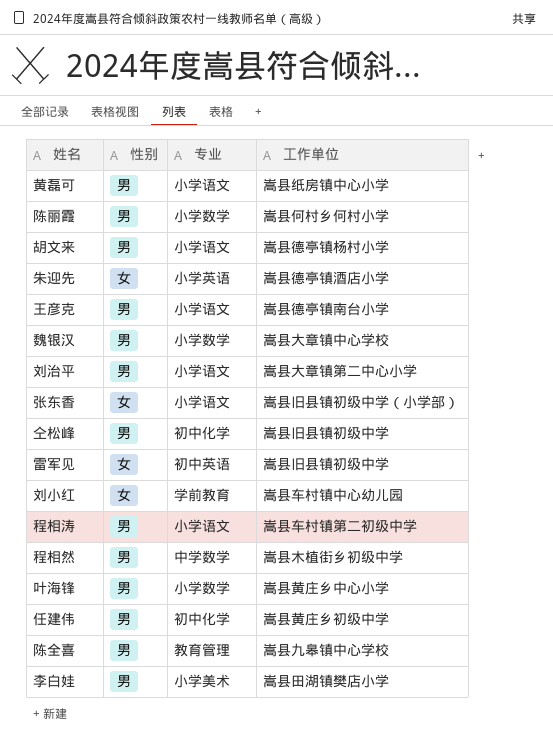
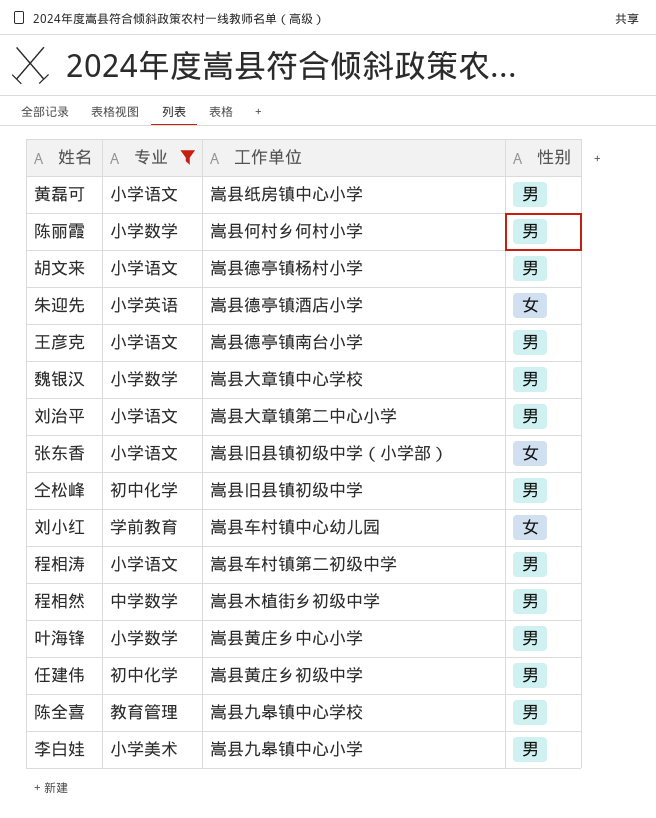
filter: none -> 专业 != 初中英语
column 性别 | position: 2 -> 4
李白娃 | 工作单位: 嵩县田湖镇樊店小学 -> 嵩县九皋镇中心小学

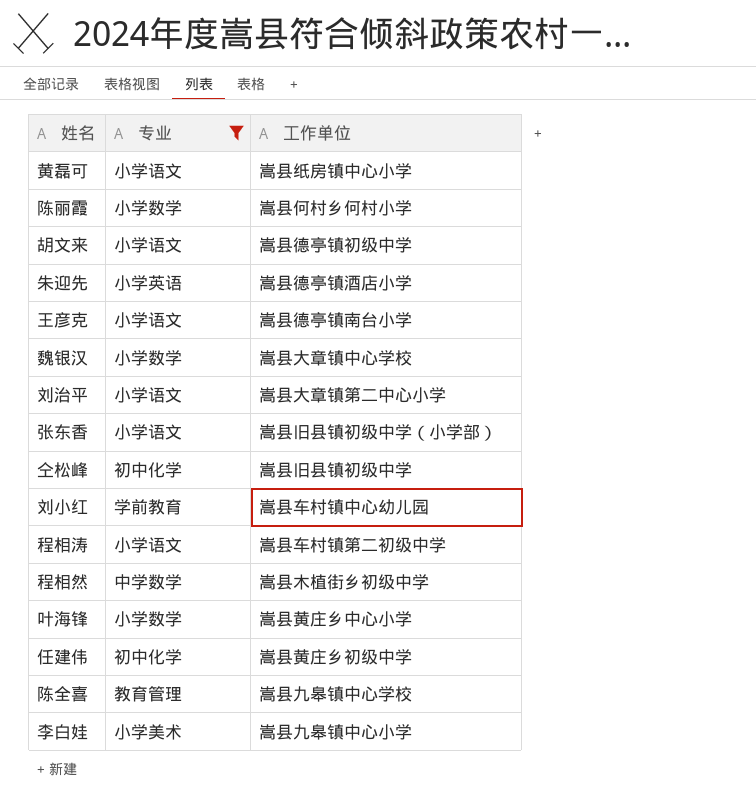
column 性别 | position: 4 -> none
胡文来 | 工作单位: 嵩县德亭镇杨村小学 -> 嵩县德亭镇初级中学

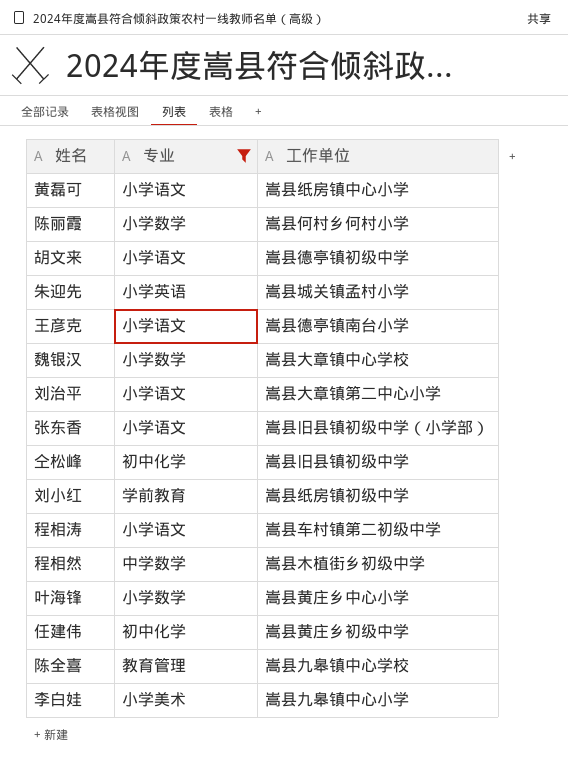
朱迎先 | 工作单位: 嵩县德亭镇酒店小学 -> 嵩县城关镇孟村小学
刘小红 | 工作单位: 嵩县车村镇中心幼儿园 -> 嵩县纸房镇初级中学

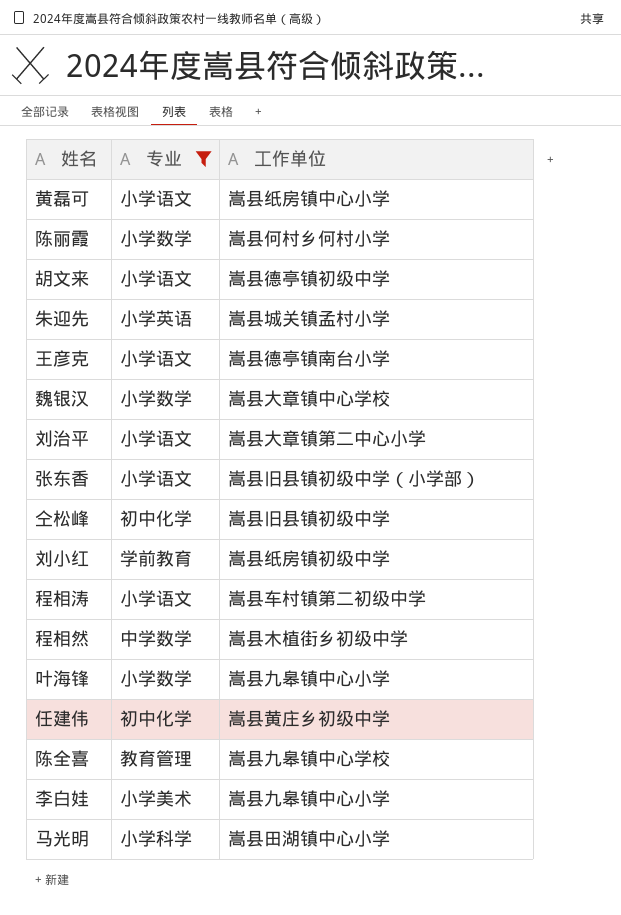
叶海锋 | 工作单位: 嵩县黄庄乡中心小学 -> 嵩县九皋镇中心小学
row 马光明: none -> 小学科学 | 嵩县田湖镇中心小学

